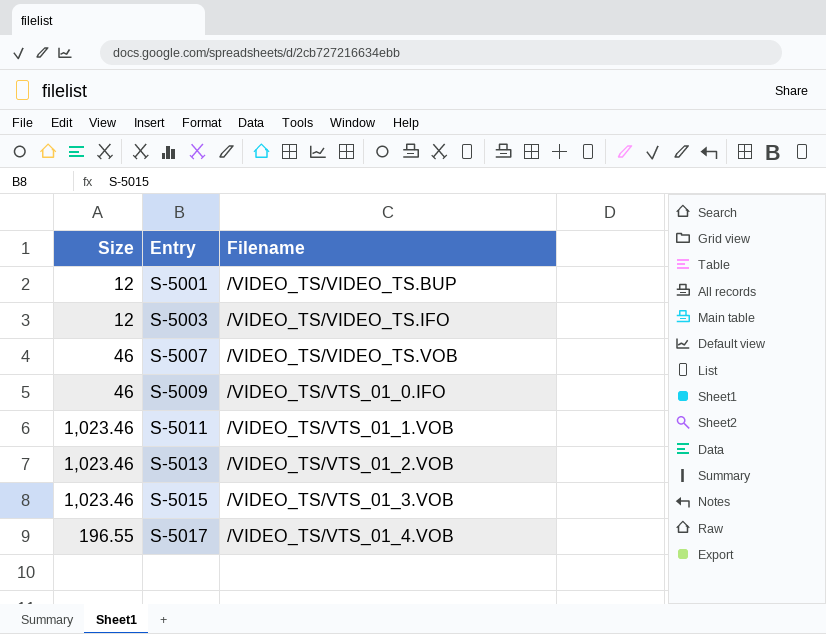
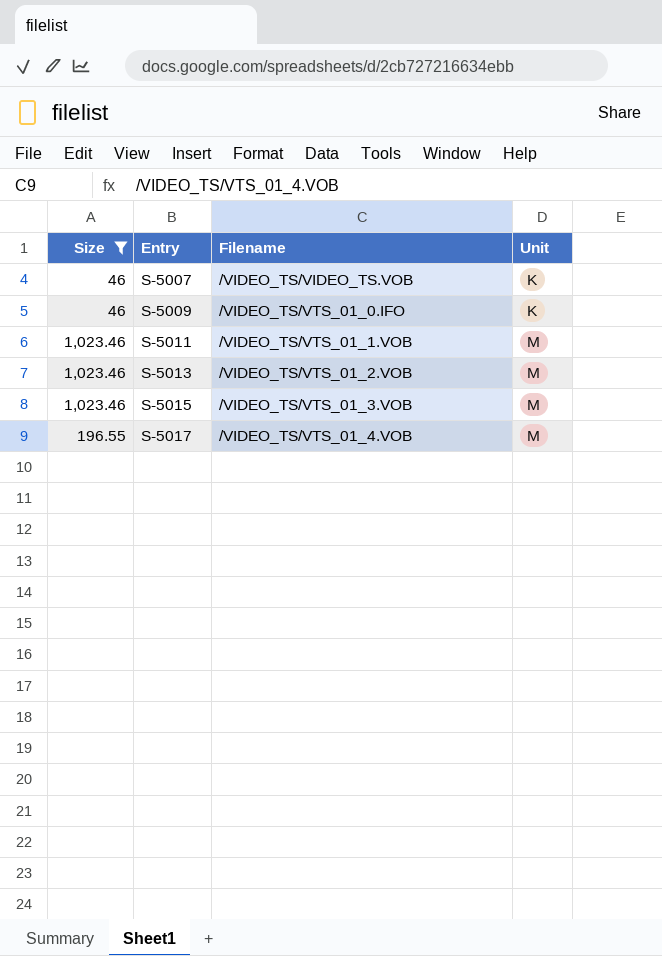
filter: none -> Size != 12
column Unit | position: none -> 4

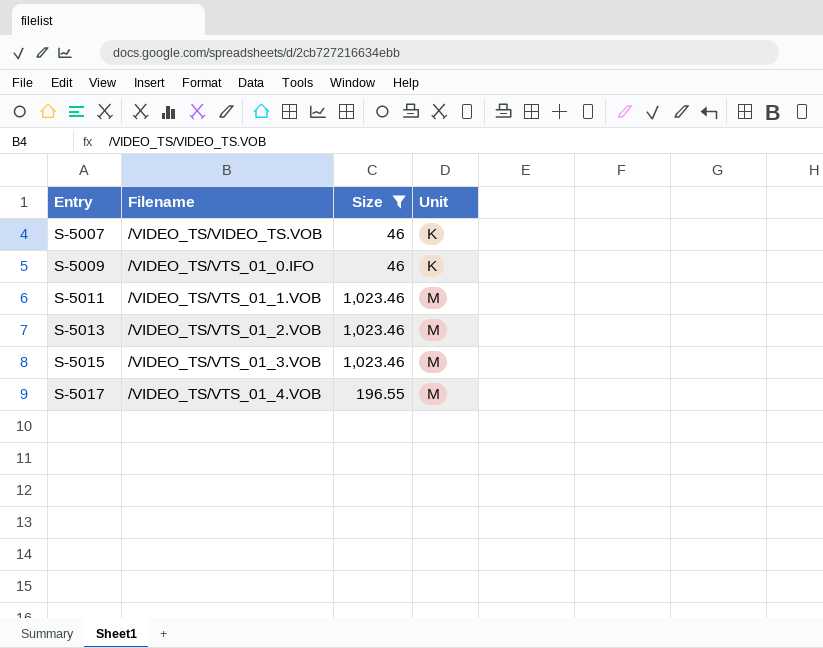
column Size | position: 1 -> 3

